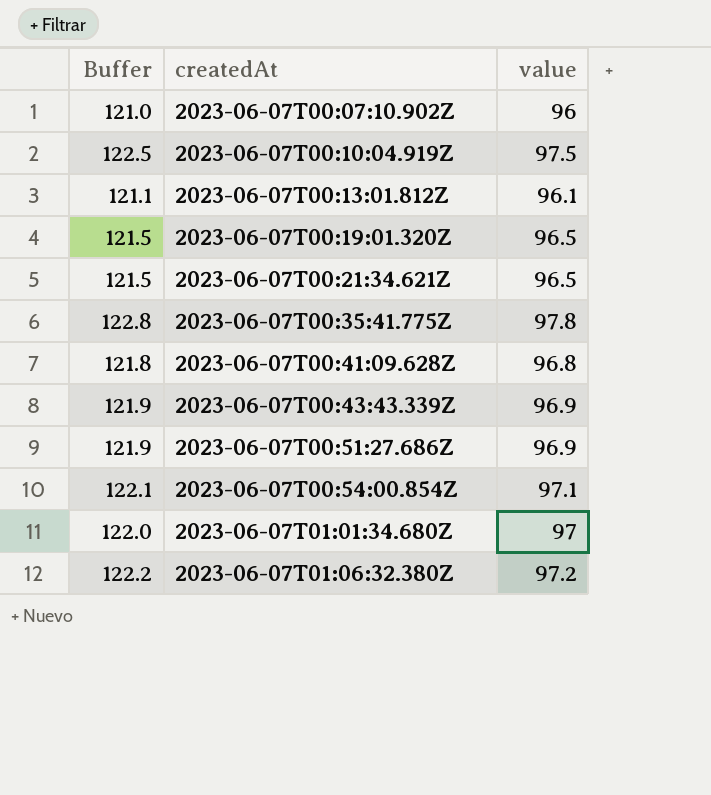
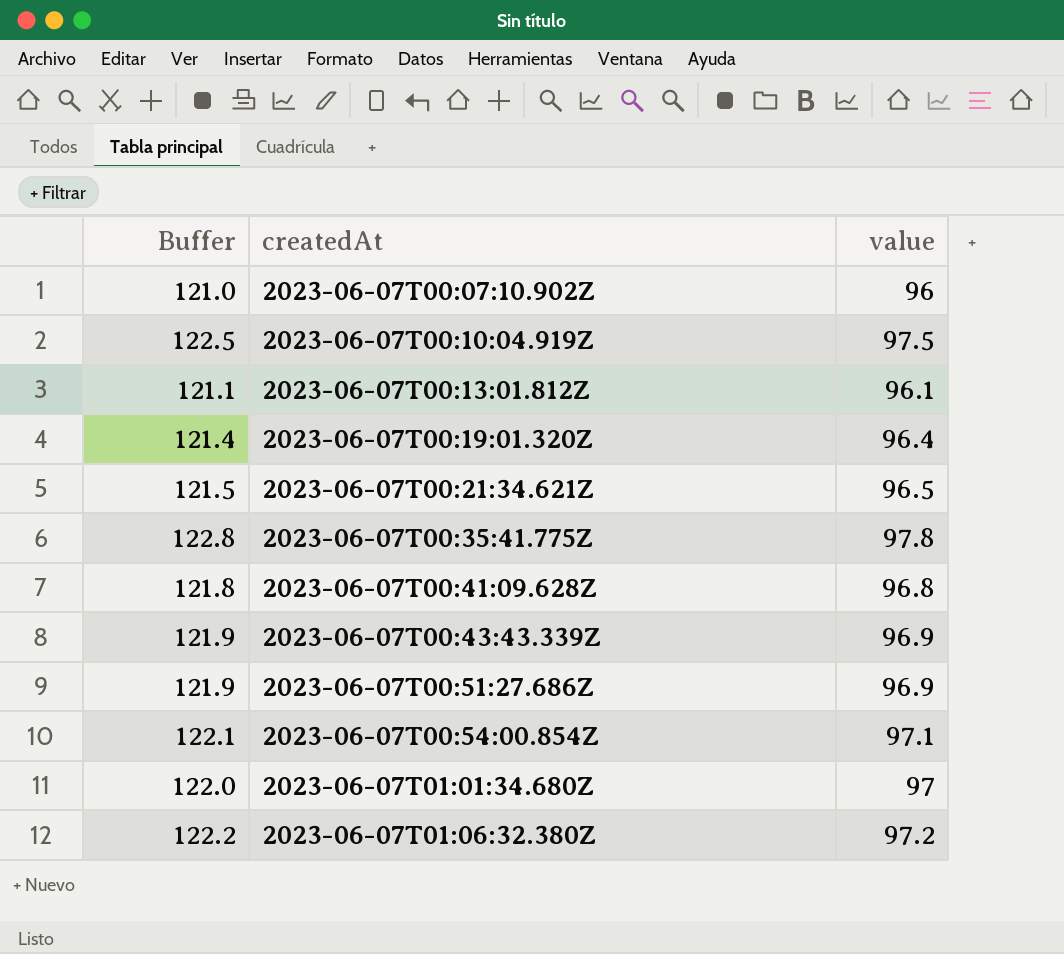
2023-06-07T00:19:01.320Z | Buffer: 121.5 -> 121.4
2023-06-07T00:19:01.320Z | value: 96.5 -> 96.4

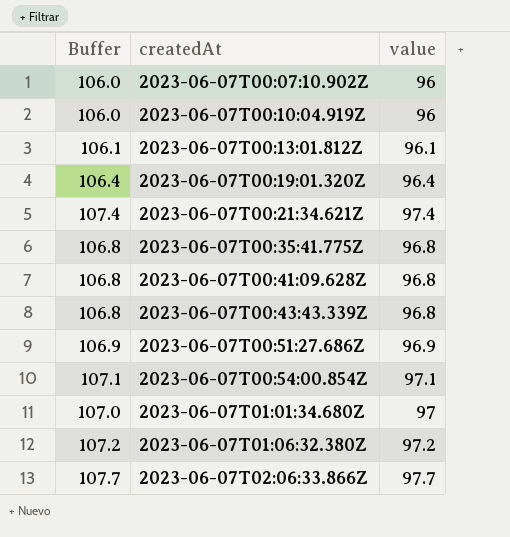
column Buffer | formula: [value] + 25 -> [value] + 10
2023-06-07T00:10:04.919Z | value: 97.5 -> 96
2023-06-07T00:21:34.621Z | value: 96.5 -> 97.4
2023-06-07T00:35:41.775Z | value: 97.8 -> 96.8
2023-06-07T00:43:43.339Z | value: 96.9 -> 96.8
row 2023-06-07T02:06:33.866Z: none -> 107.7 | 97.7

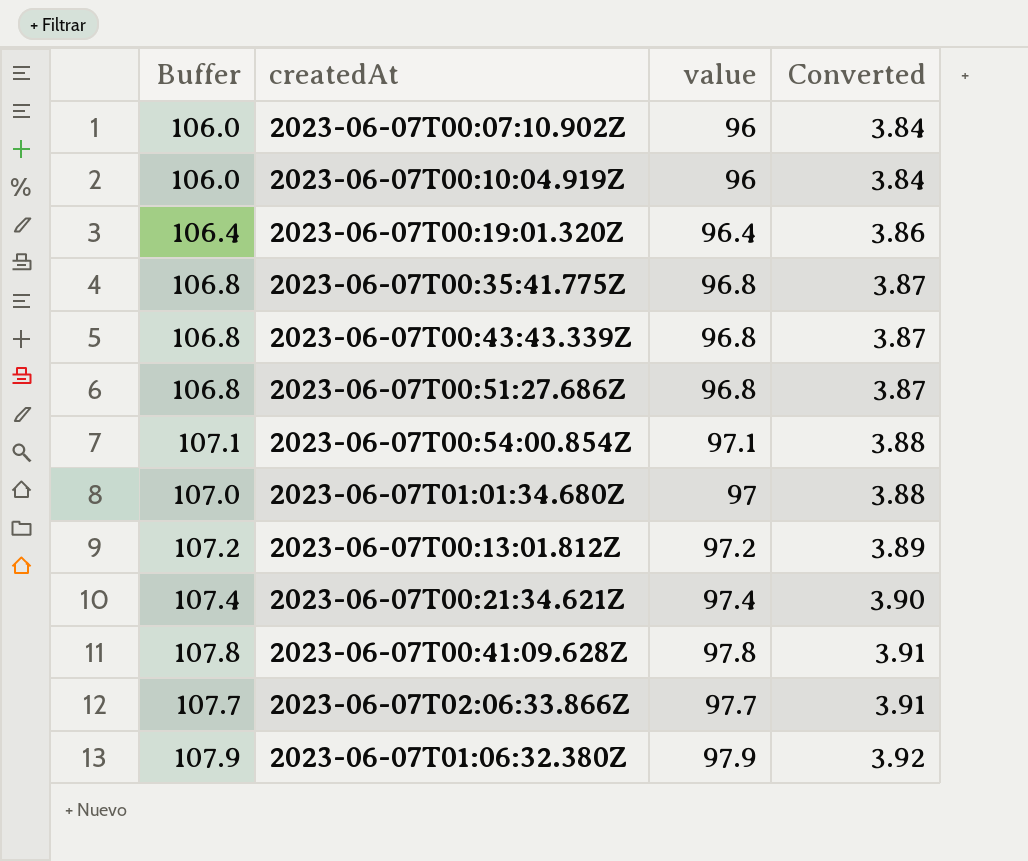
row order: createdAt ascending -> Converted ascending
column Converted | formula: none -> [value] * 0.04
2023-06-07T00:51:27.686Z | Buffer: 106.9 -> 106.8
2023-06-07T00:51:27.686Z | value: 96.9 -> 96.8
2023-06-07T00:13:01.812Z | Buffer: 106.1 -> 107.2
2023-06-07T00:13:01.812Z | value: 96.1 -> 97.2
2023-06-07T00:41:09.628Z | Buffer: 106.8 -> 107.8
2023-06-07T00:41:09.628Z | value: 96.8 -> 97.8
2023-06-07T01:06:32.380Z | Buffer: 107.2 -> 107.9
2023-06-07T01:06:32.380Z | value: 97.2 -> 97.9

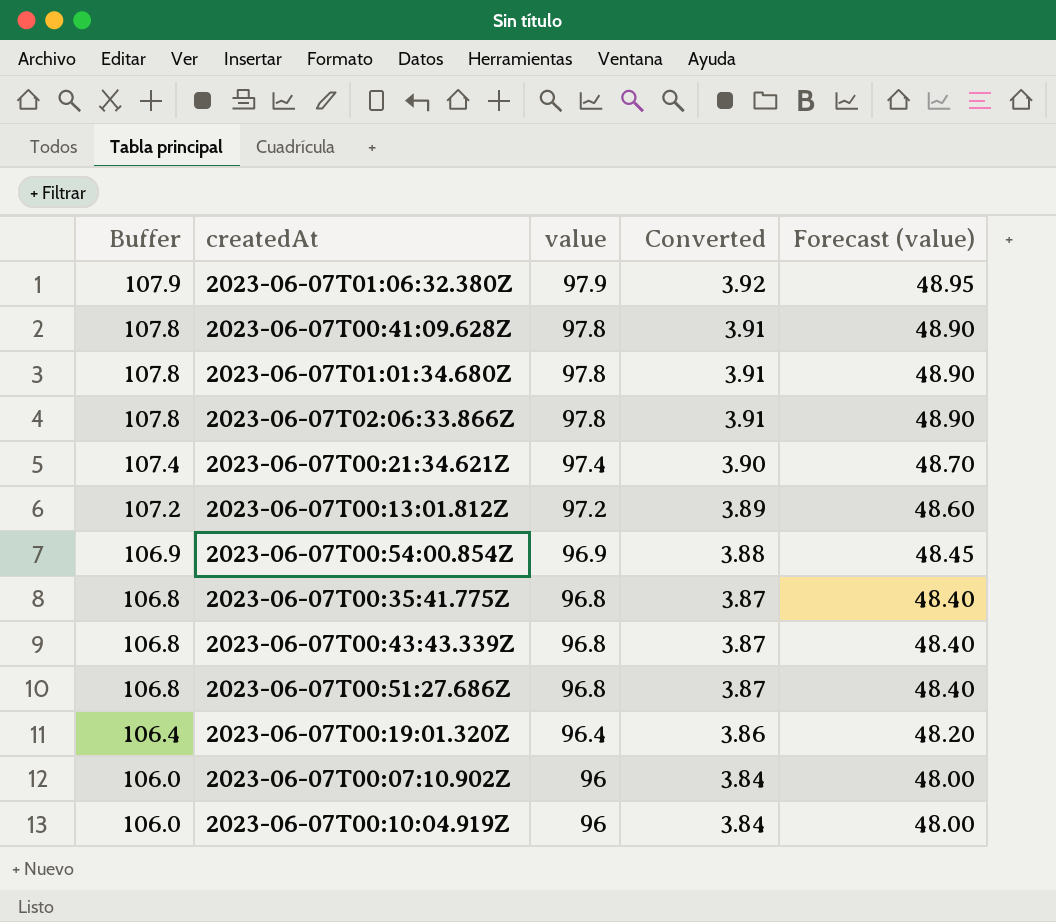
row order: Converted ascending -> Buffer descending
column Forecast (value) | formula: none -> [value] * 0.5
2023-06-07T01:01:34.680Z | Buffer: 107.0 -> 107.8
2023-06-07T01:01:34.680Z | value: 97 -> 97.8
2023-06-07T01:01:34.680Z | Converted: 3.88 -> 3.91
2023-06-07T02:06:33.866Z | Buffer: 107.7 -> 107.8
2023-06-07T02:06:33.866Z | value: 97.7 -> 97.8
2023-06-07T00:54:00.854Z | Buffer: 107.1 -> 106.9
2023-06-07T00:54:00.854Z | value: 97.1 -> 96.9

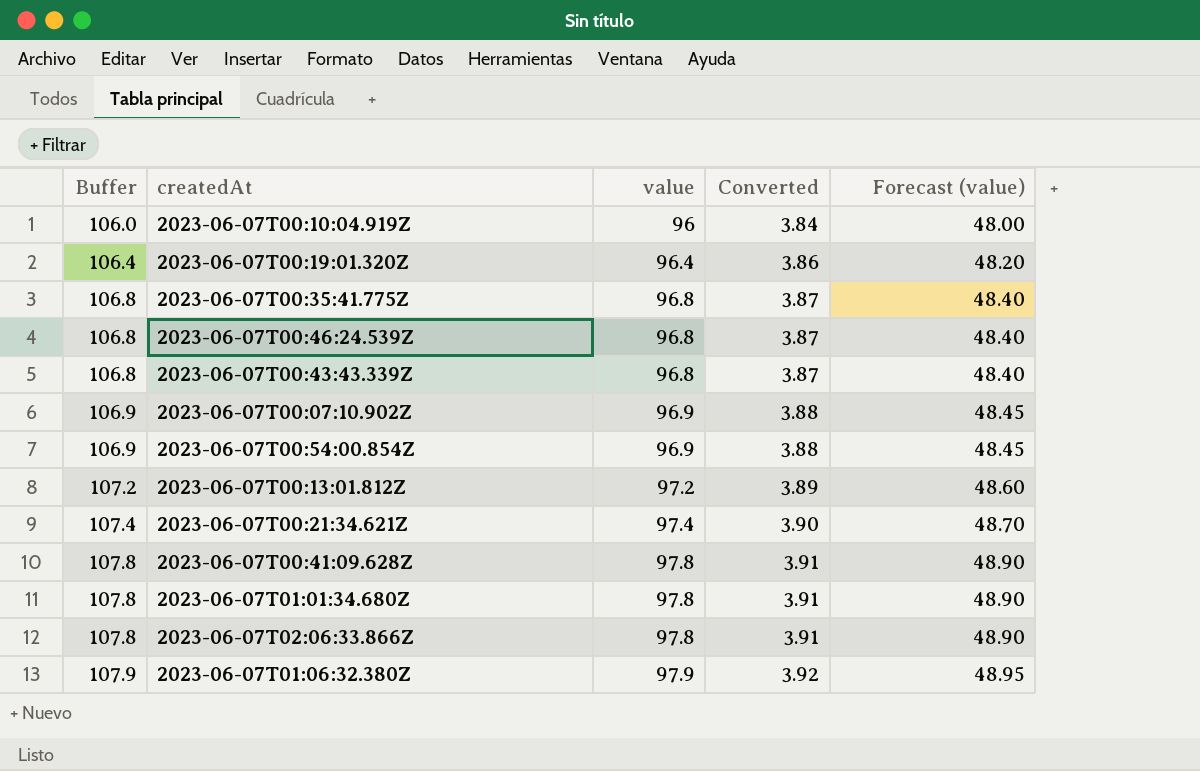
row order: Buffer descending -> Buffer ascending
row 2023-06-07T00:51:27.686Z: 106.8 | 96.8 | 3.87 | 48.40 -> none
row 2023-06-07T00:46:24.539Z: none -> 106.8 | 96.8 | 3.87 | 48.40
2023-06-07T00:07:10.902Z | Buffer: 106.0 -> 106.9
2023-06-07T00:07:10.902Z | value: 96 -> 96.9
2023-06-07T00:07:10.902Z | Converted: 3.84 -> 3.88
2023-06-07T00:07:10.902Z | Forecast (value): 48.00 -> 48.45

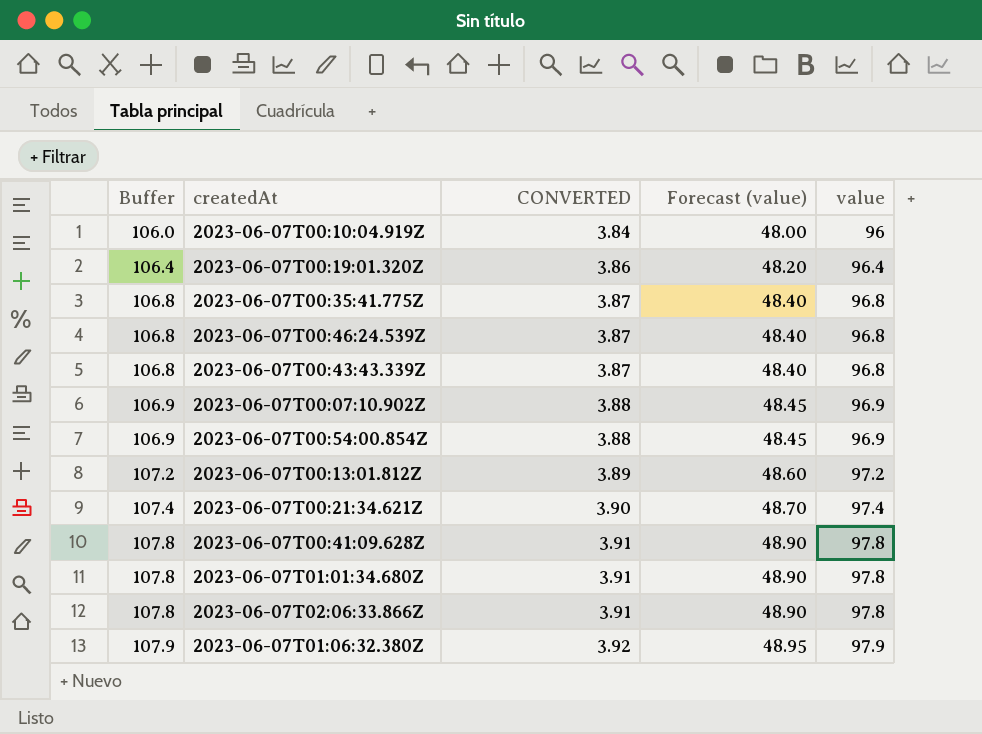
column name: Converted -> CONVERTED
column value | position: 3 -> 5

